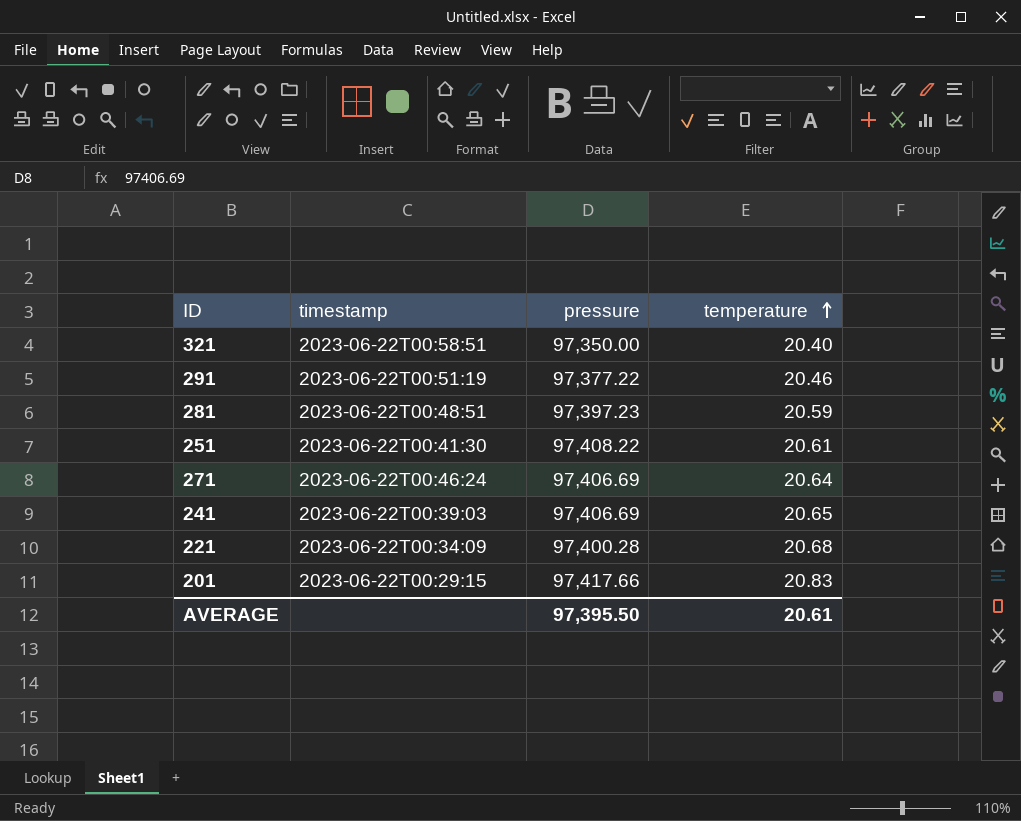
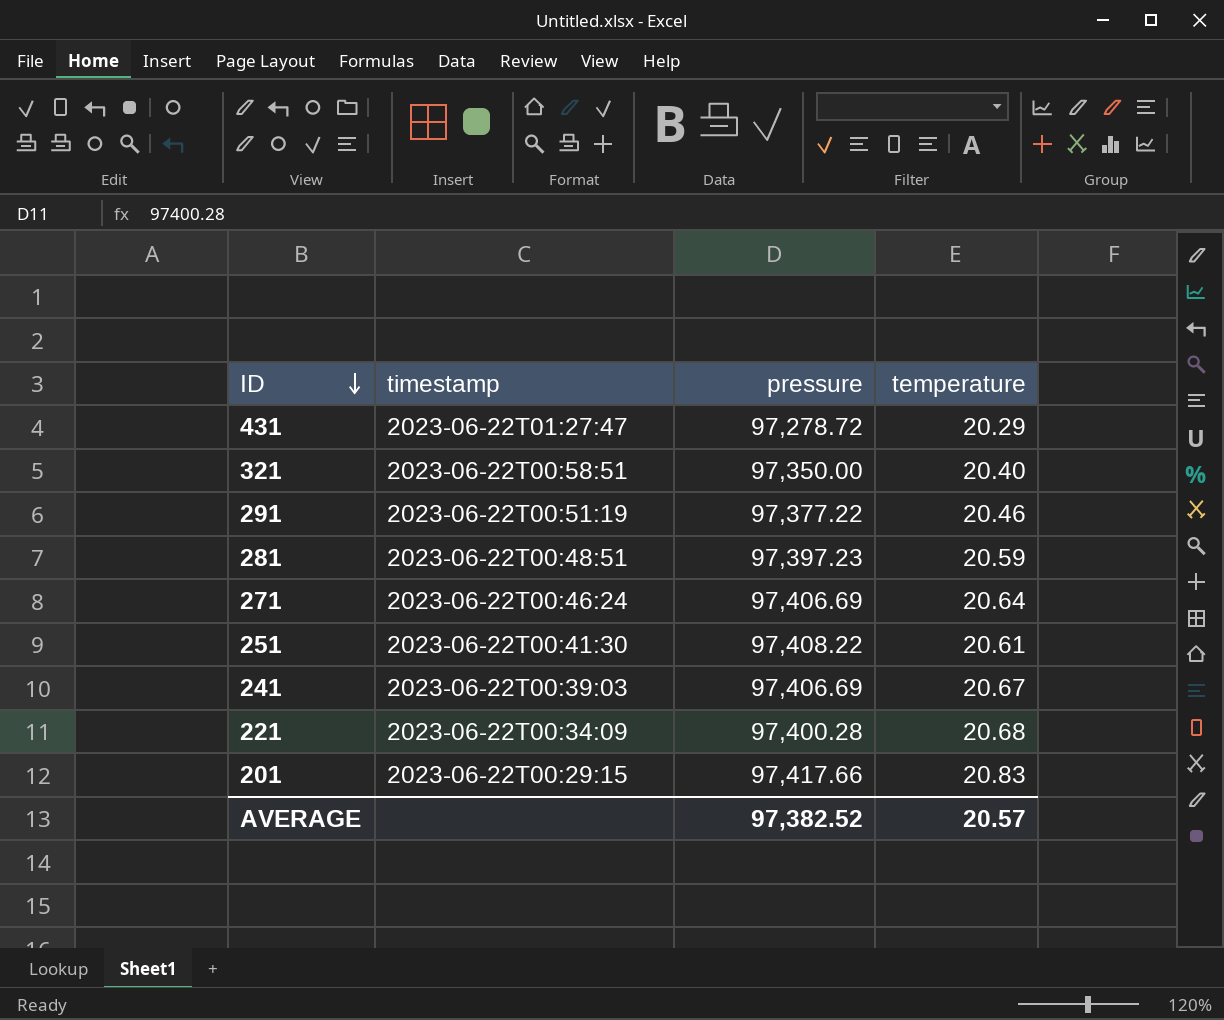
row order: temperature ascending -> ID descending
row 431: none -> 2023-06-22T01:27:47 | 97,278.72 | 20.29
241 | temperature: 20.65 -> 20.67
AVERAGE | pressure: 97,395.50 -> 97,382.52
AVERAGE | temperature: 20.61 -> 20.57

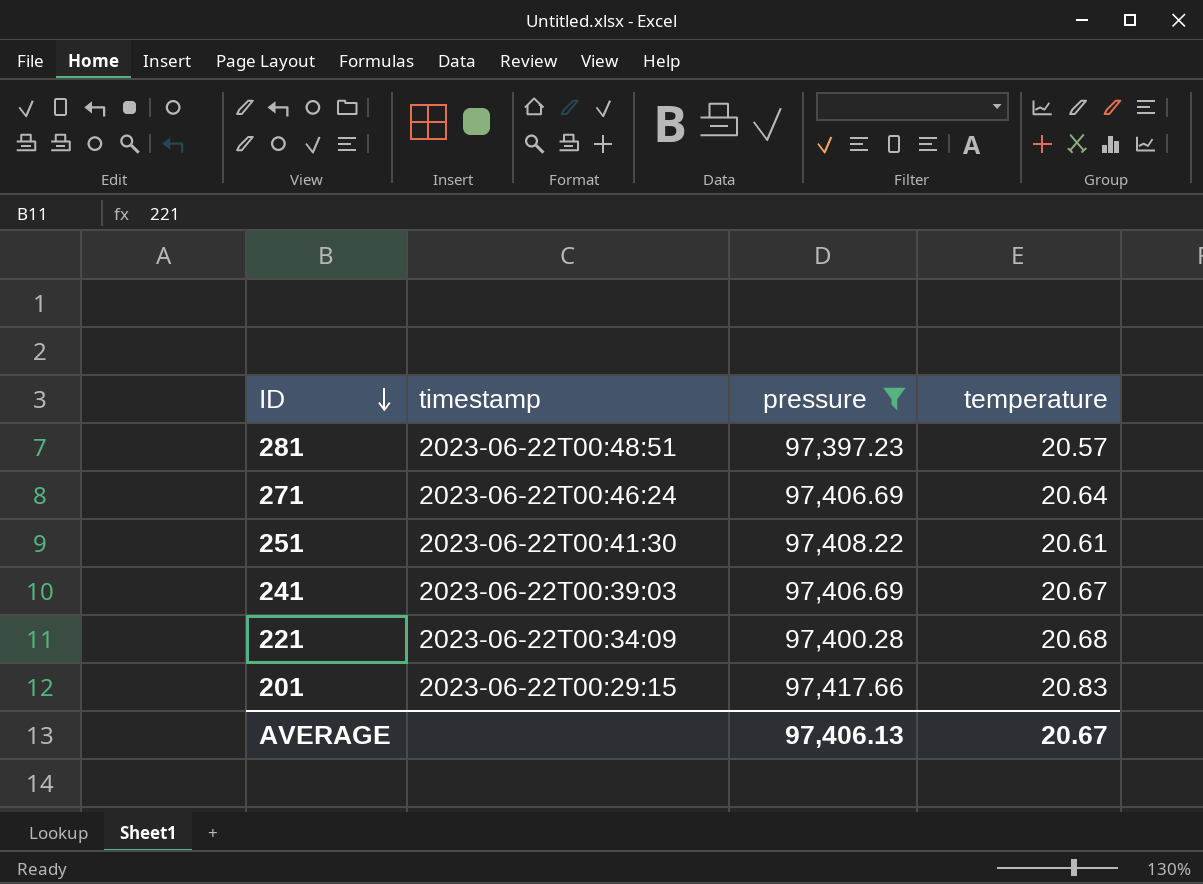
filter: none -> pressure >= 97,397.23
281 | temperature: 20.59 -> 20.57
AVERAGE | pressure: 97,382.52 -> 97,406.13
AVERAGE | temperature: 20.57 -> 20.67

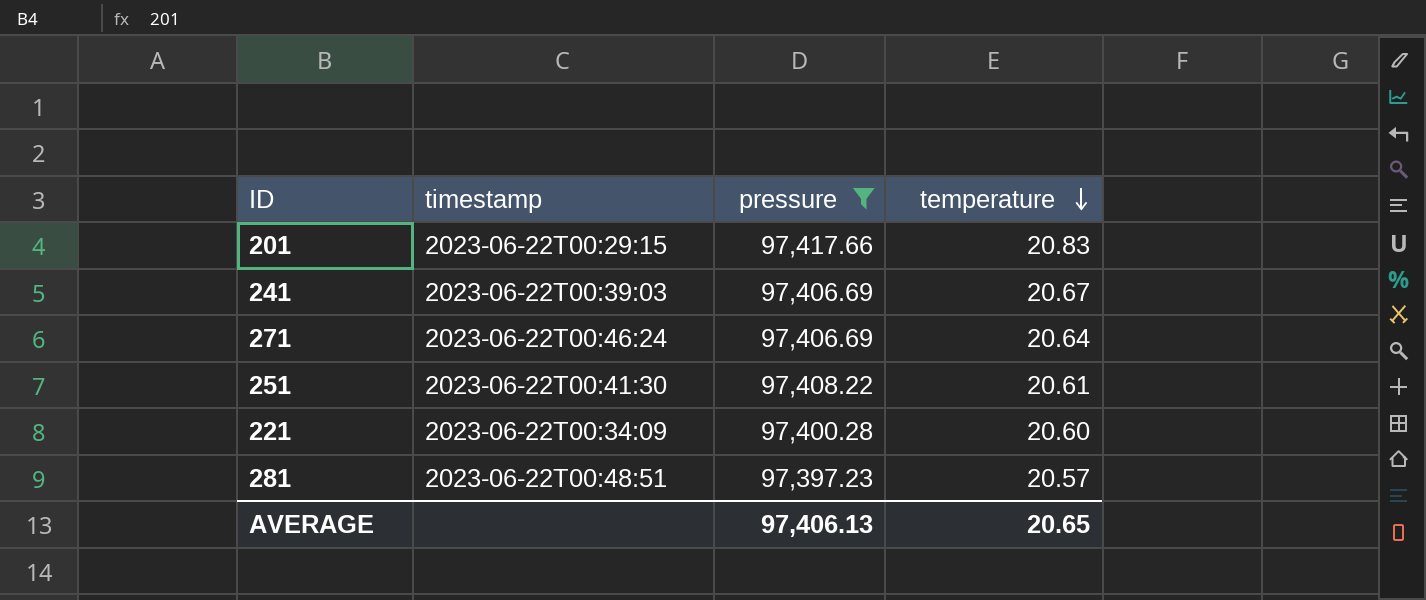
row order: ID descending -> temperature descending
221 | temperature: 20.68 -> 20.60
AVERAGE | temperature: 20.67 -> 20.65

